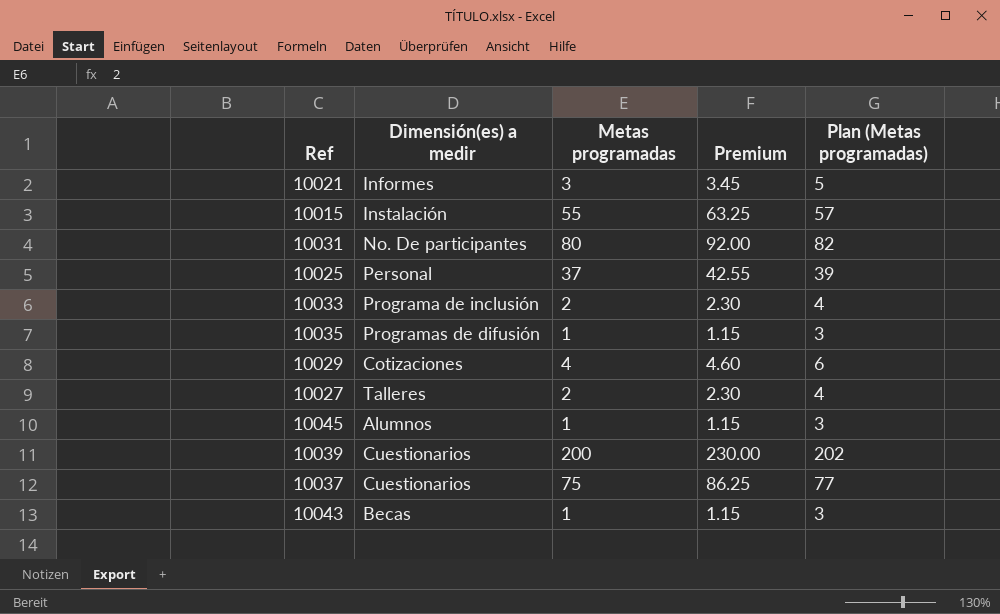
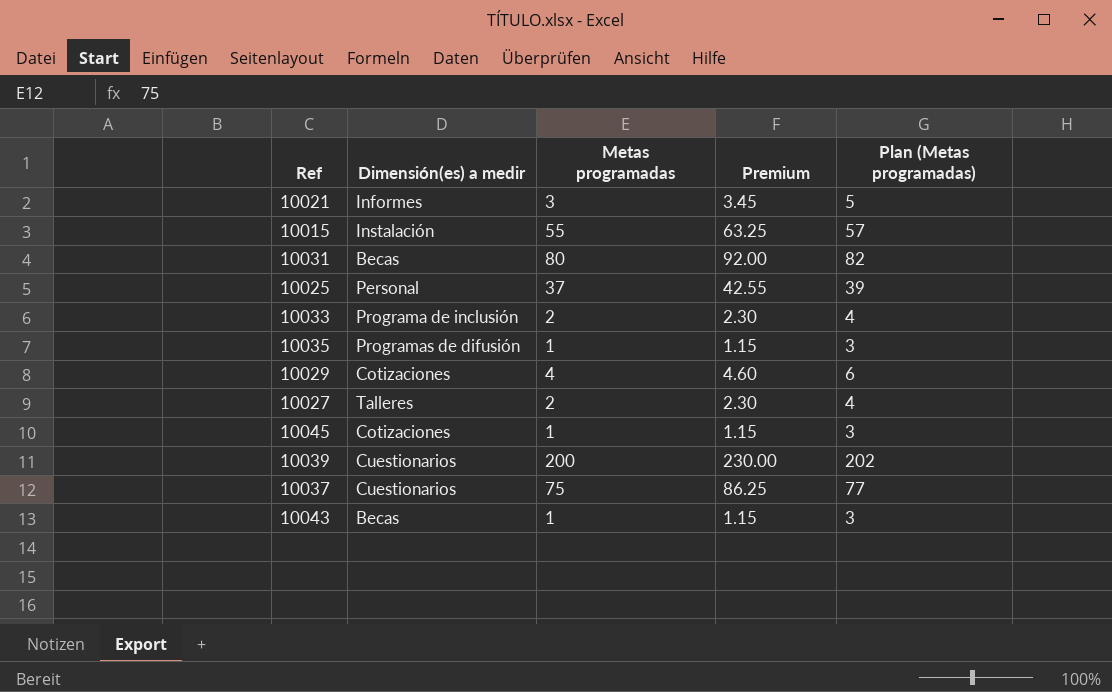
10031 | Dimensión(es) a medir: No. De participantes -> Becas
10045 | Dimensión(es) a medir: Alumnos -> Cotizaciones

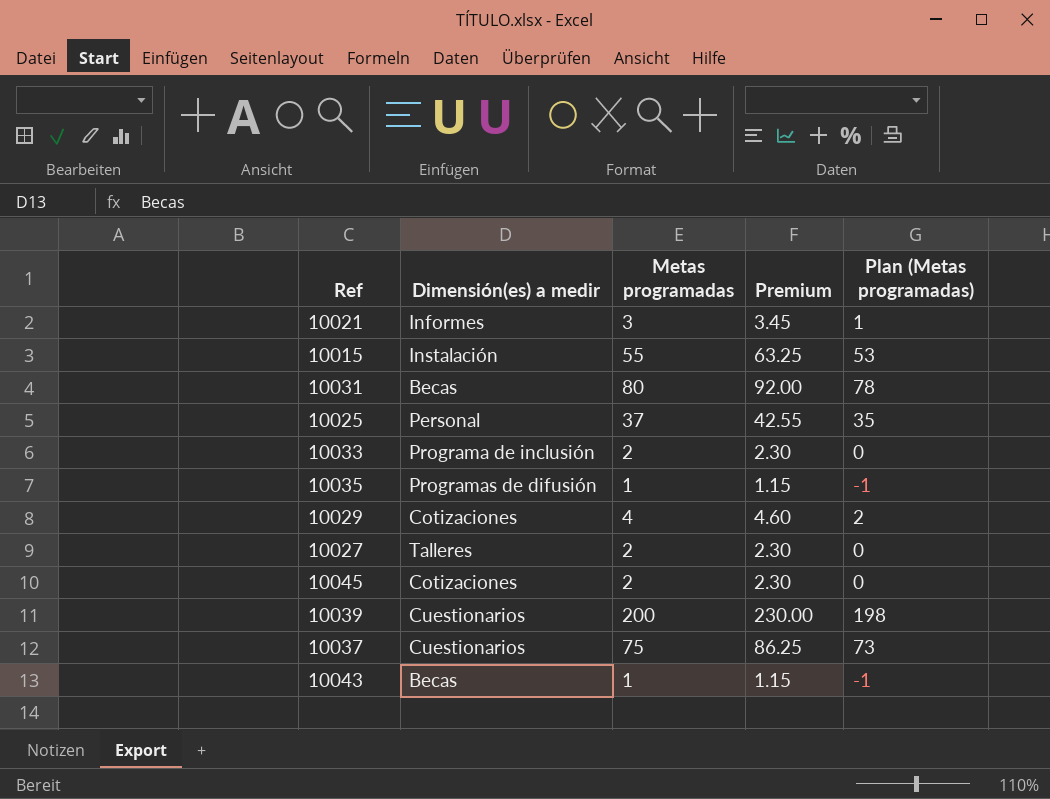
column Plan (Metas programadas) | formula: [Metas programadas] + 2 -> [Metas programadas] - 2
10045 | Metas programadas: 1 -> 2
10045 | Premium: 1.15 -> 2.30

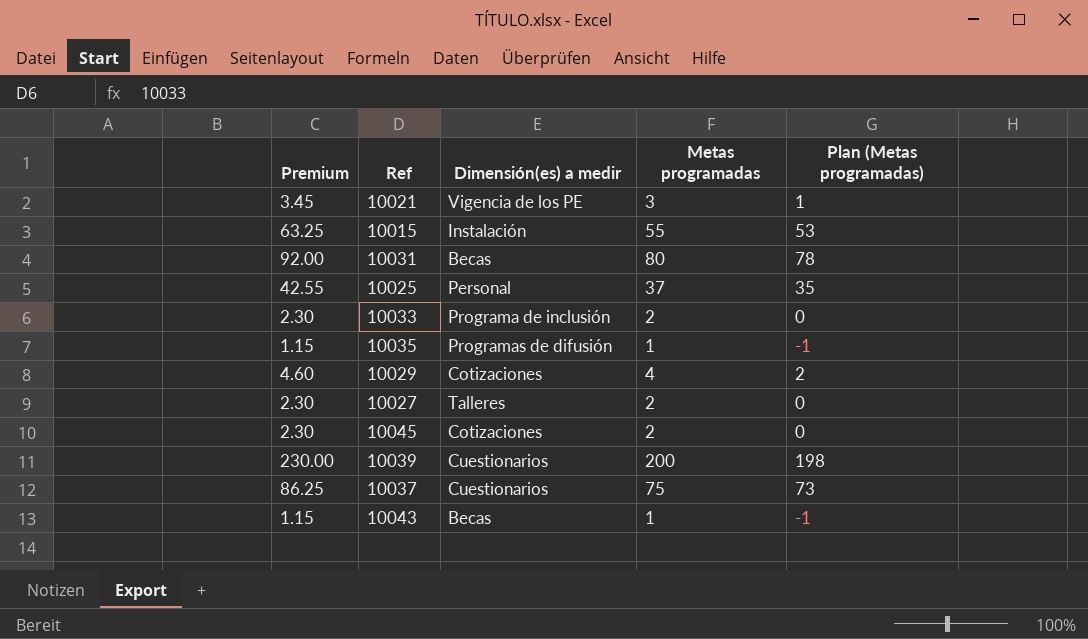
column Premium | position: 4 -> 1
10021 | Dimensión(es) a medir: Informes -> Vigencia de los PE

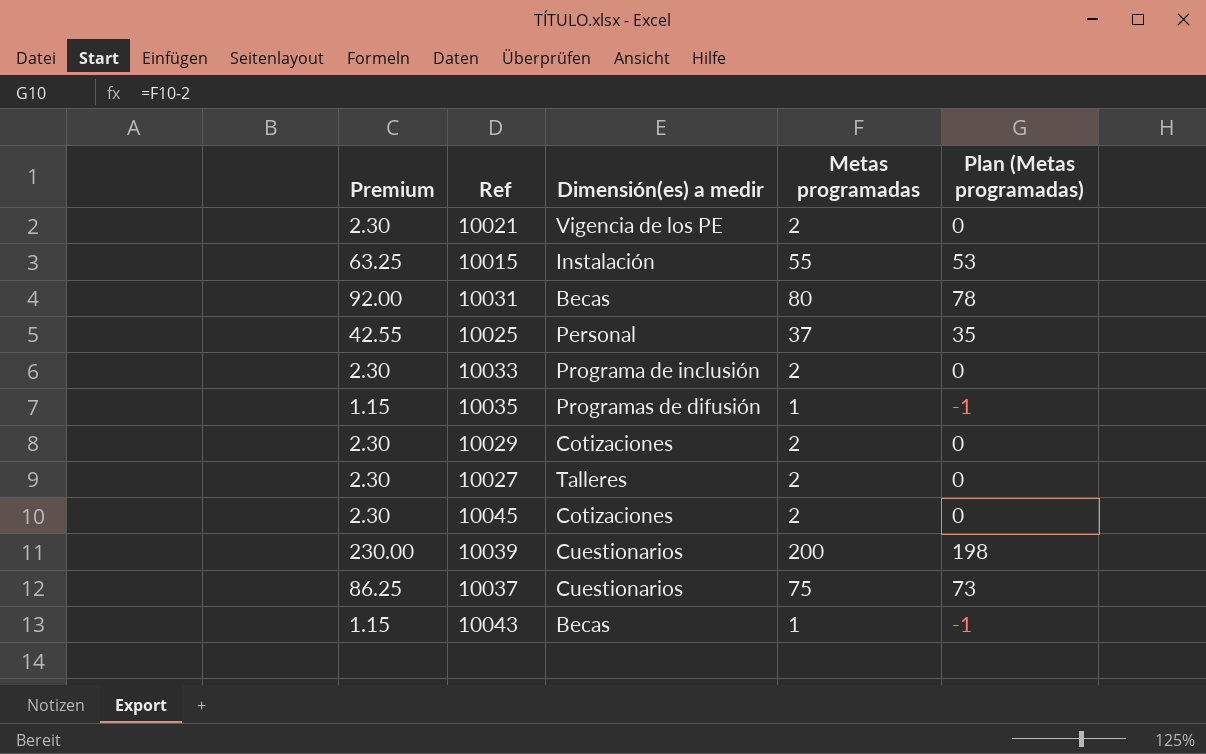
10021 | Premium: 3.45 -> 2.30
10021 | Metas programadas: 3 -> 2
10021 | Plan (Metas programadas): 1 -> 0
10029 | Premium: 4.60 -> 2.30
10029 | Metas programadas: 4 -> 2
10029 | Plan (Metas programadas): 2 -> 0

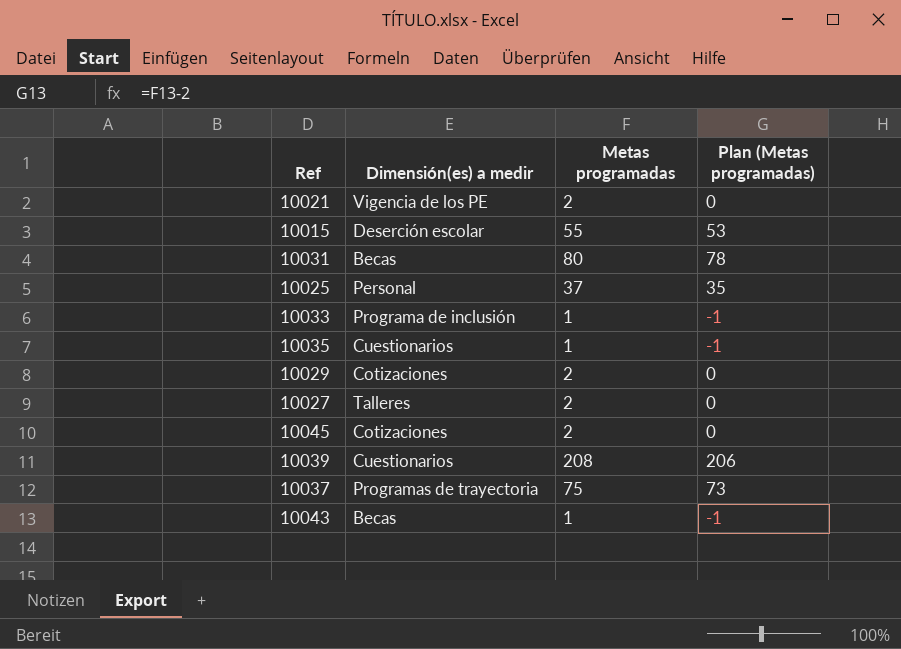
column Premium | formula: [Metas programadas] * 1.15 -> none
10015 | Dimensión(es) a medir: Instalación -> Deserción escolar
10033 | Metas programadas: 2 -> 1
10033 | Plan (Metas programadas): 0 -> -1
10035 | Dimensión(es) a medir: Programas de difusión -> Cuestionarios
10039 | Metas programadas: 200 -> 208
10039 | Plan (Metas programadas): 198 -> 206
10037 | Dimensión(es) a medir: Cuestionarios -> Programas de trayectoria

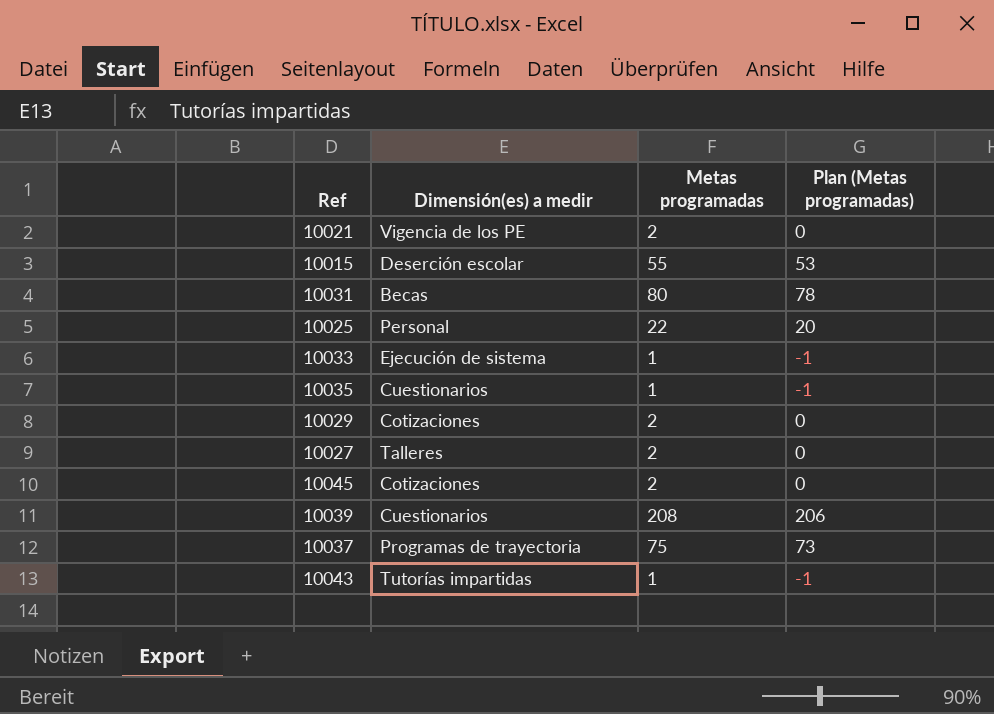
10025 | Metas programadas: 37 -> 22
10025 | Plan (Metas programadas): 35 -> 20
10033 | Dimensión(es) a medir: Programa de inclusión -> Ejecución de sistema
10043 | Dimensión(es) a medir: Becas -> Tutorías impartidas

